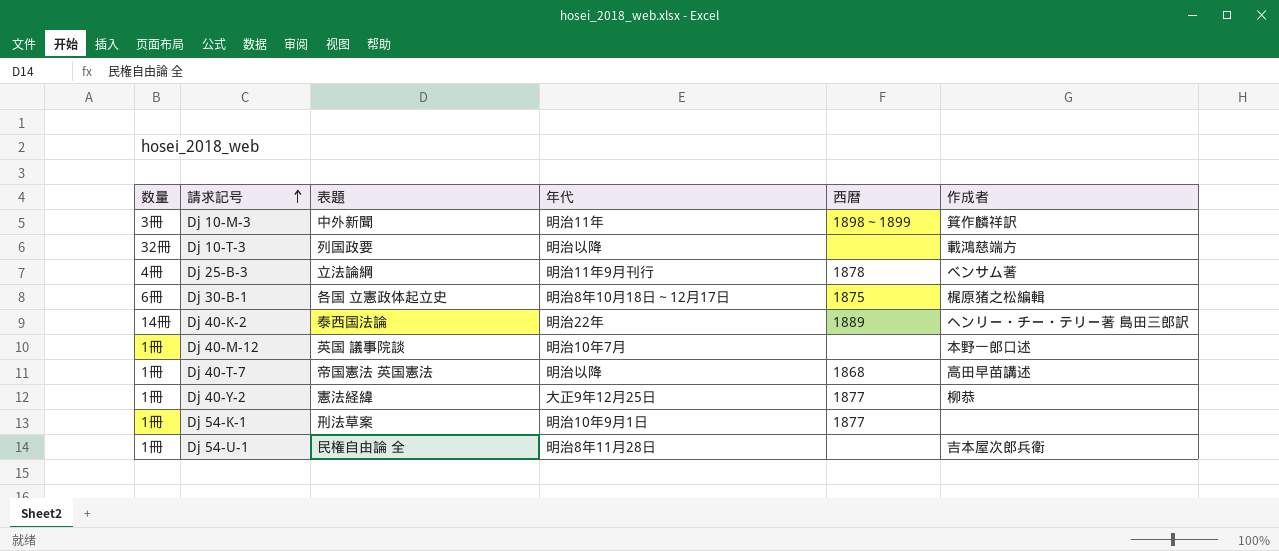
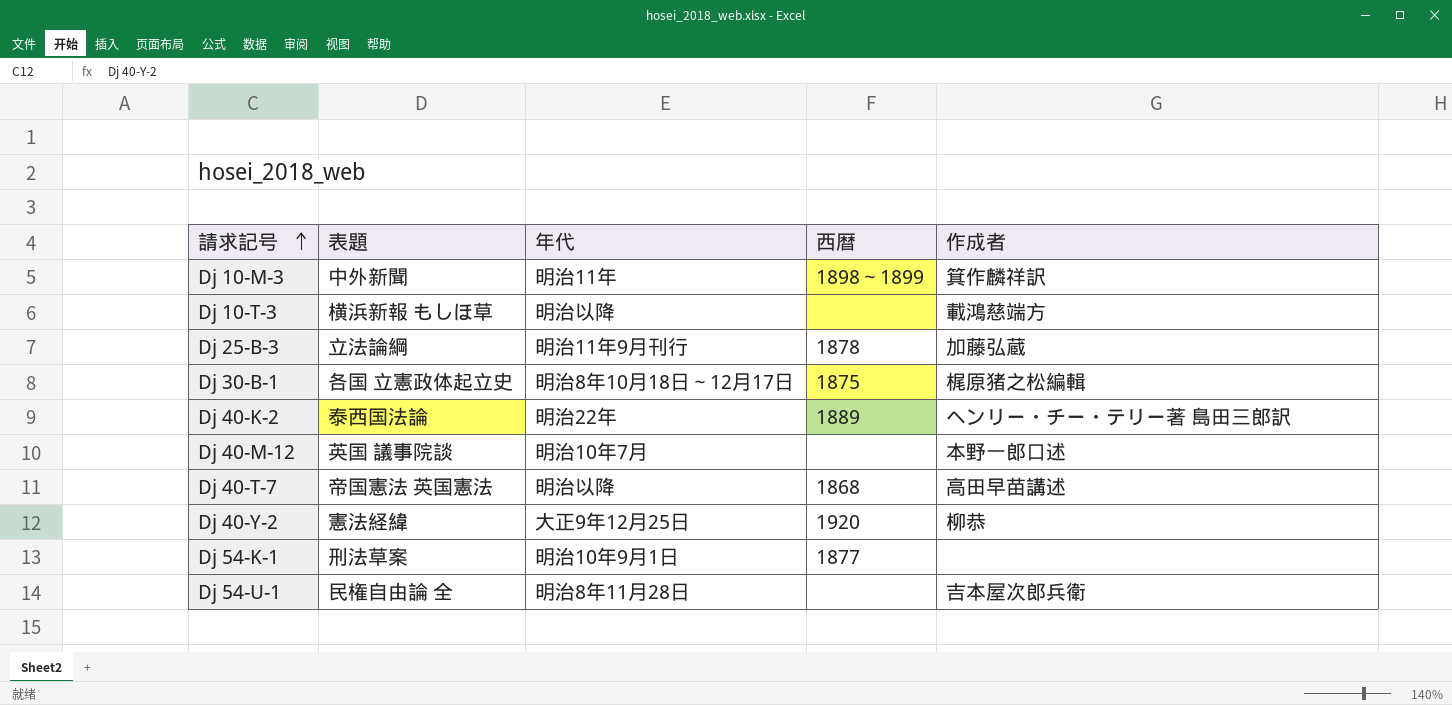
column 数量 | position: 1 -> none
Dj 10-T-3 | 表題: 列国政要 -> 横浜新報 もしほ草
Dj 25-B-3 | 作成者: ベンサム著 -> 加藤弘蔵
Dj 40-Y-2 | 西暦: 1877 -> 1920

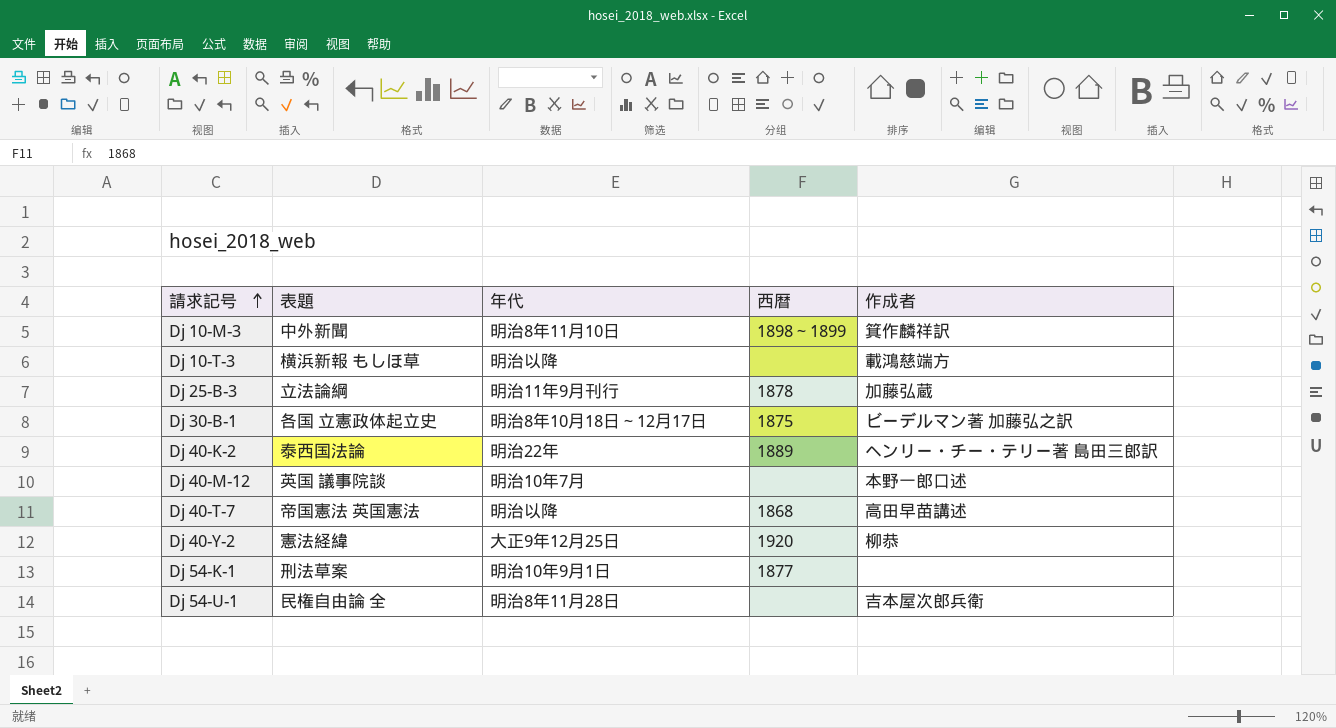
Dj 10-M-3 | 年代: 明治11年 -> 明治8年11月10日
Dj 30-B-1 | 作成者: 梶原猪之松編輯 -> ビーデルマン著 加藤弘之訳

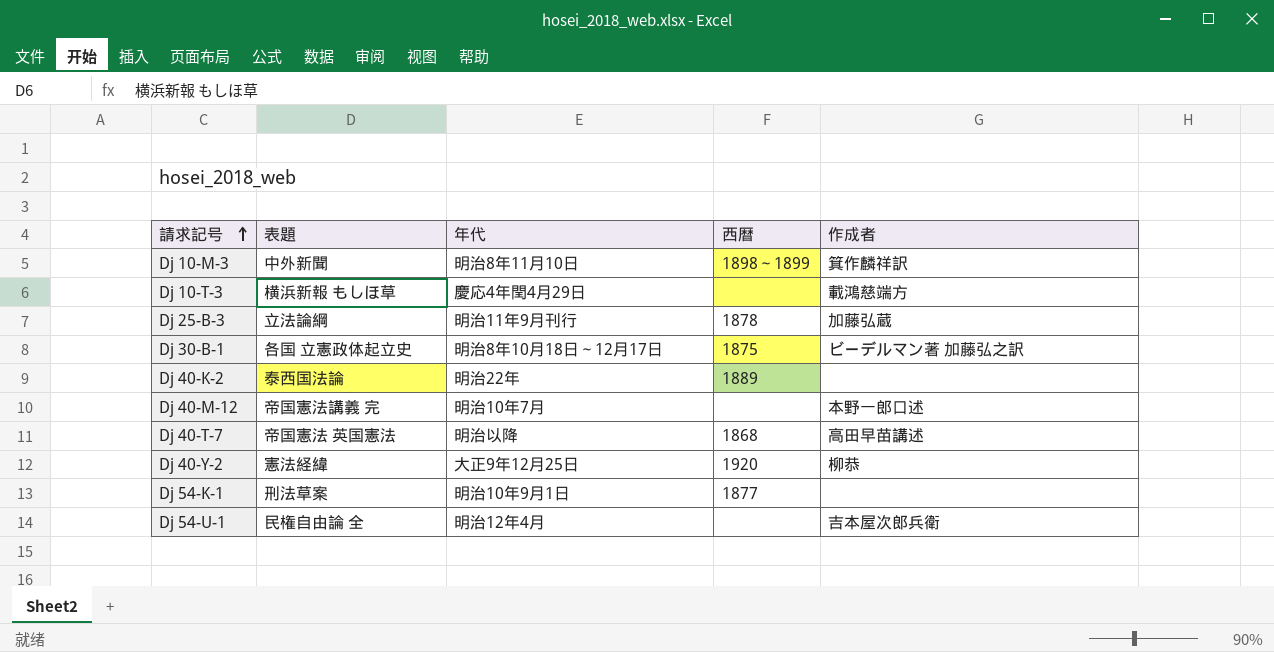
Dj 10-T-3 | 年代: 明治以降 -> 慶応4年閏4月29日
Dj 40-K-2 | 作成者: ヘンリー・チー・テリー著 島田三郎訳 -> none
Dj 40-M-12 | 表題: 英国 議事院談 -> 帝国憲法講義 完
Dj 54-U-1 | 年代: 明治8年11月28日 -> 明治12年4月

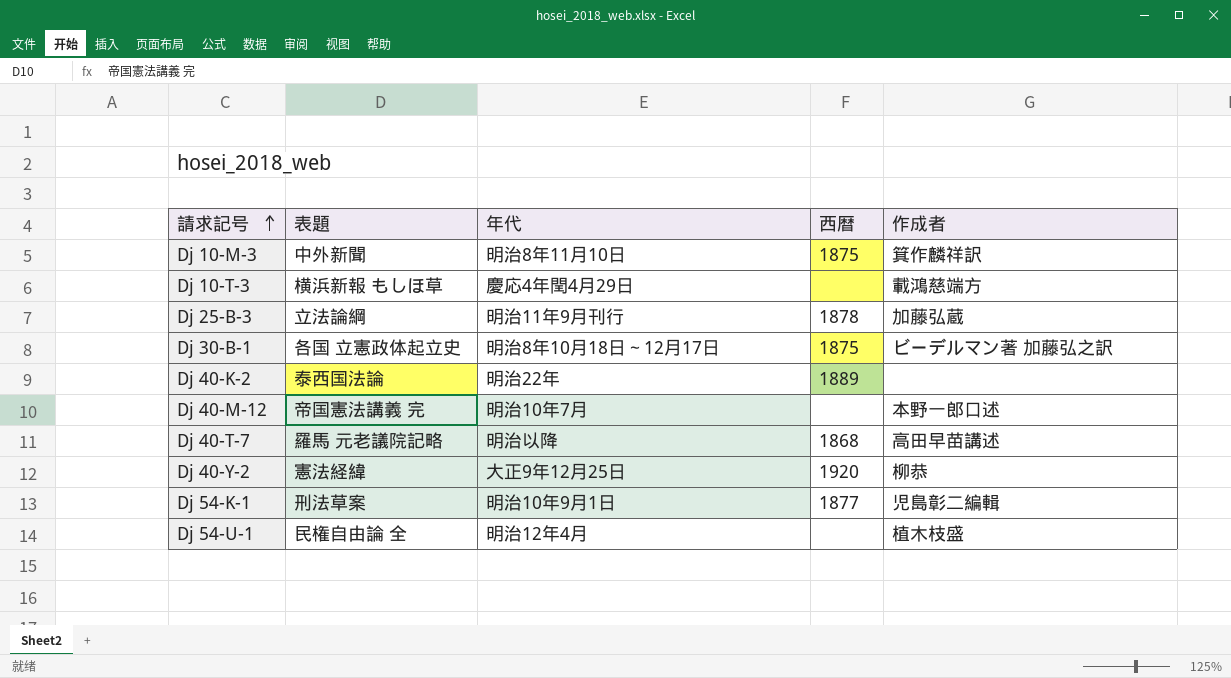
Dj 10-M-3 | 西暦: 1898～1899 -> 1875
Dj 40-T-7 | 表題: 帝国憲法 英国憲法 -> 羅馬 元老議院記略
Dj 54-K-1 | 作成者: none -> 児島彰二編輯
Dj 54-U-1 | 作成者: 吉本屋次郎兵衛 -> 植木枝盛

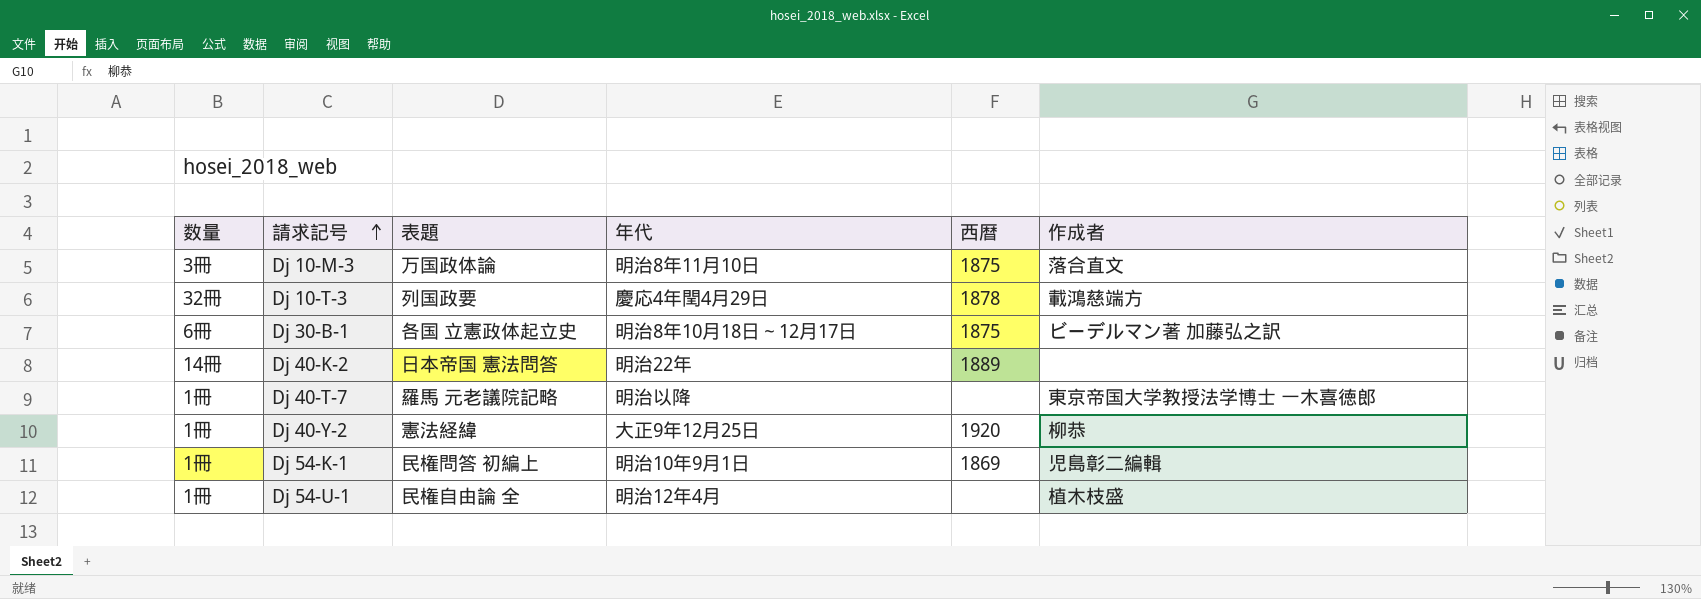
column 数量 | position: none -> 1
row Dj 25-B-3: 立法論綱 | 明治11年9月刊行 | 1878 | 加藤弘蔵 -> none
row Dj 40-M-12: 帝国憲法講義 完 | 明治10年7月 | none | 本野一郎口述 -> none
Dj 10-M-3 | 表題: 中外新聞 -> 万国政体論
Dj 10-M-3 | 作成者: 箕作麟祥訳 -> 落合直文
Dj 10-T-3 | 表題: 横浜新報 もしほ草 -> 列国政要
Dj 10-T-3 | 西暦: none -> 1878
Dj 40-K-2 | 表題: 泰西国法論 -> 日本帝国 憲法問答
Dj 40-T-7 | 西暦: 1868 -> none
Dj 40-T-7 | 作成者: 高田早苗講述 -> 東京帝国大学教授法学博士 一木喜徳郎
Dj 54-K-1 | 表題: 刑法草案 -> 民権問答 初編上
Dj 54-K-1 | 西暦: 1877 -> 1869

